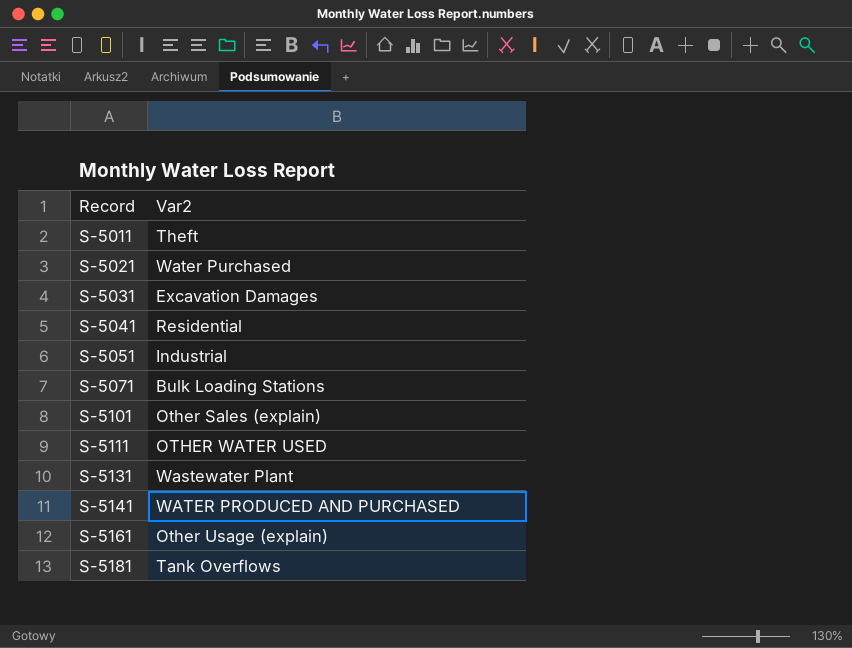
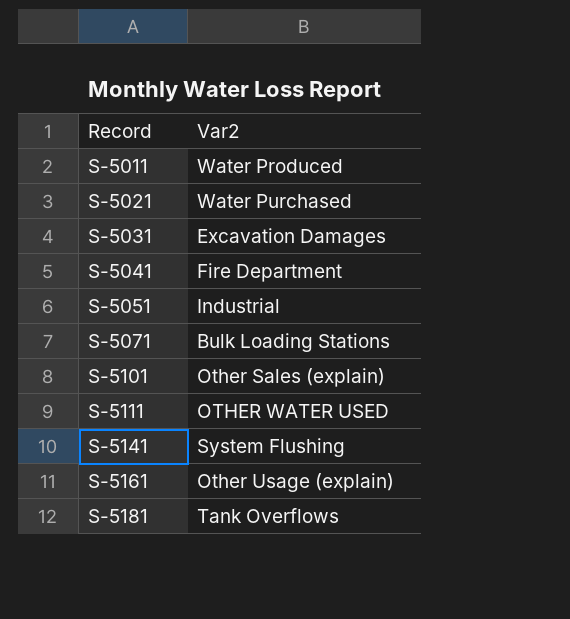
row S-5131: Wastewater Plant -> none
S-5011 | Var2: Theft -> Water Produced
S-5041 | Var2: Residential -> Fire Department
S-5141 | Var2: WATER PRODUCED AND PURCHASED -> System Flushing

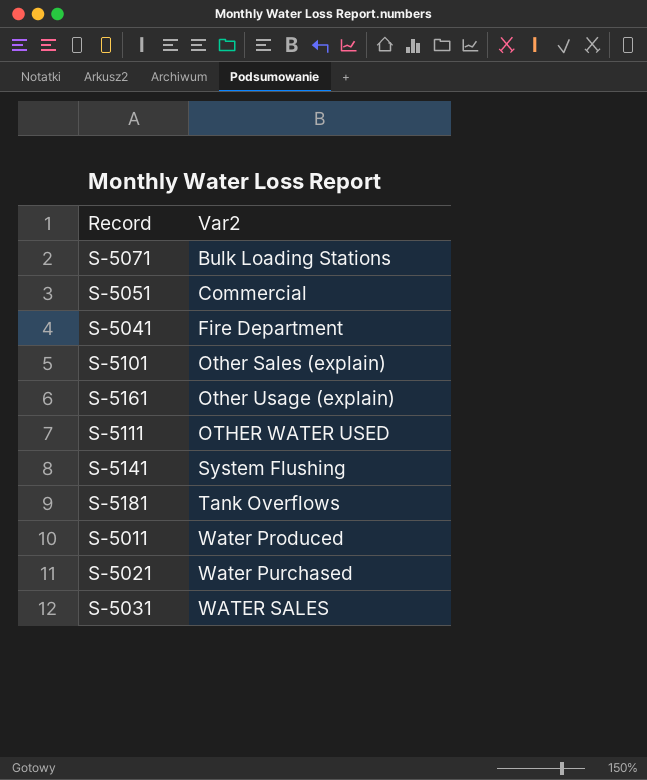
row order: Record ascending -> Var2 ascending
S-5051 | Var2: Industrial -> Commercial
S-5031 | Var2: Excavation Damages -> WATER SALES

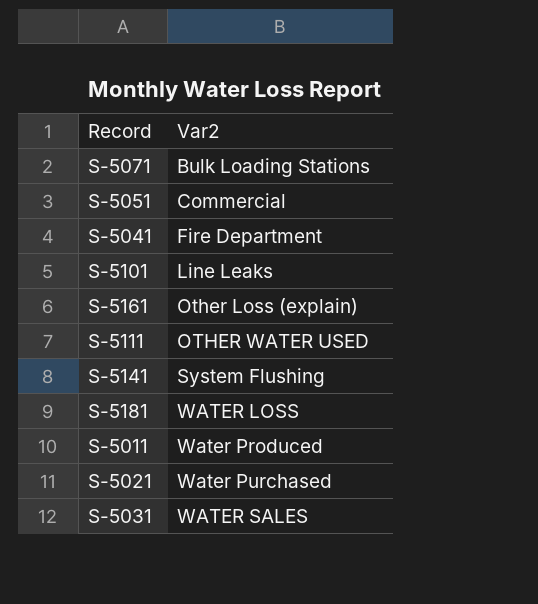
S-5101 | Var2: Other Sales (explain) -> Line Leaks
S-5161 | Var2: Other Usage (explain) -> Other Loss (explain)
S-5181 | Var2: Tank Overflows -> WATER LOSS

